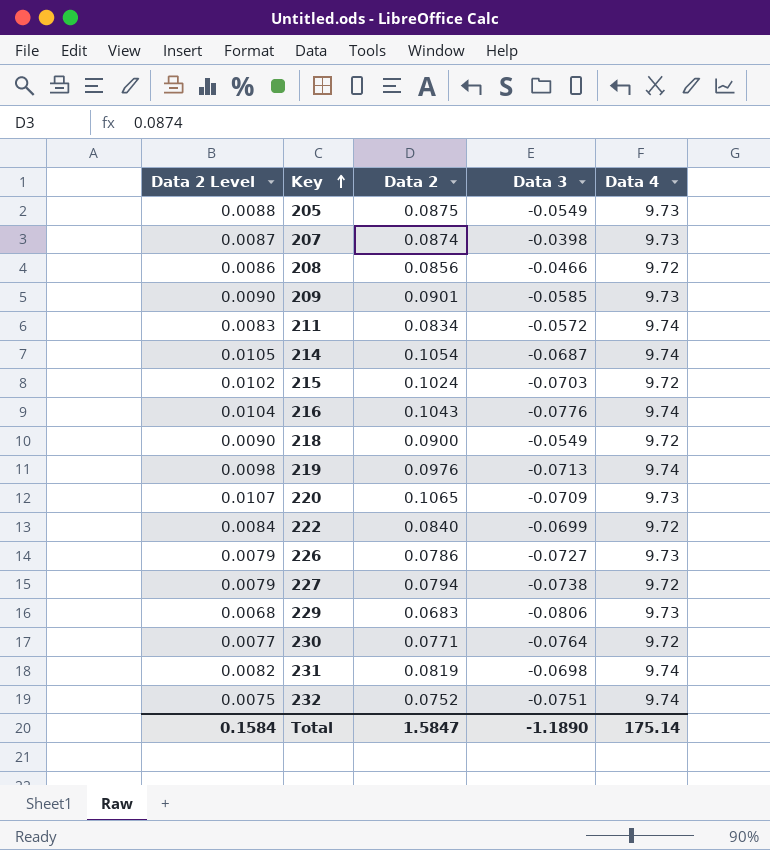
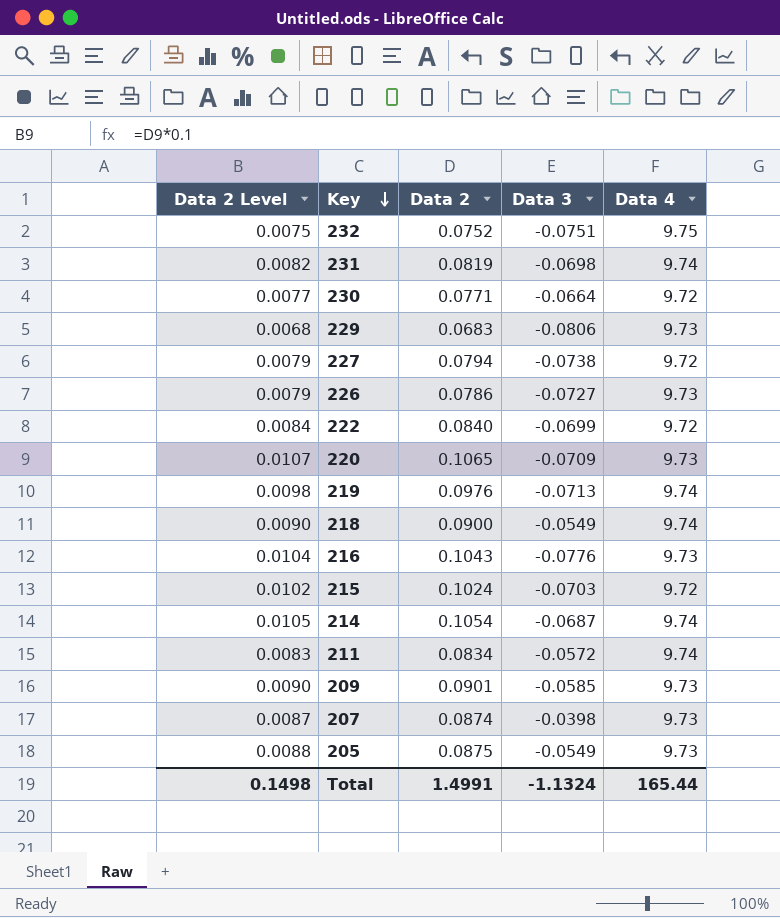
row order: Key ascending -> Key descending
row 208: 0.0086 | 0.0856 | -0.0466 | 9.72 -> none
232 | Data 4: 9.74 -> 9.75
230 | Data 3: -0.0764 -> -0.0664
218 | Data 4: 9.72 -> 9.74
216 | Data 4: 9.74 -> 9.73
Total | Data 2 Level: 0.1584 -> 0.1498
Total | Data 2: 1.5847 -> 1.4991
Total | Data 3: -1.1890 -> -1.1324
Total | Data 4: 175.14 -> 165.44

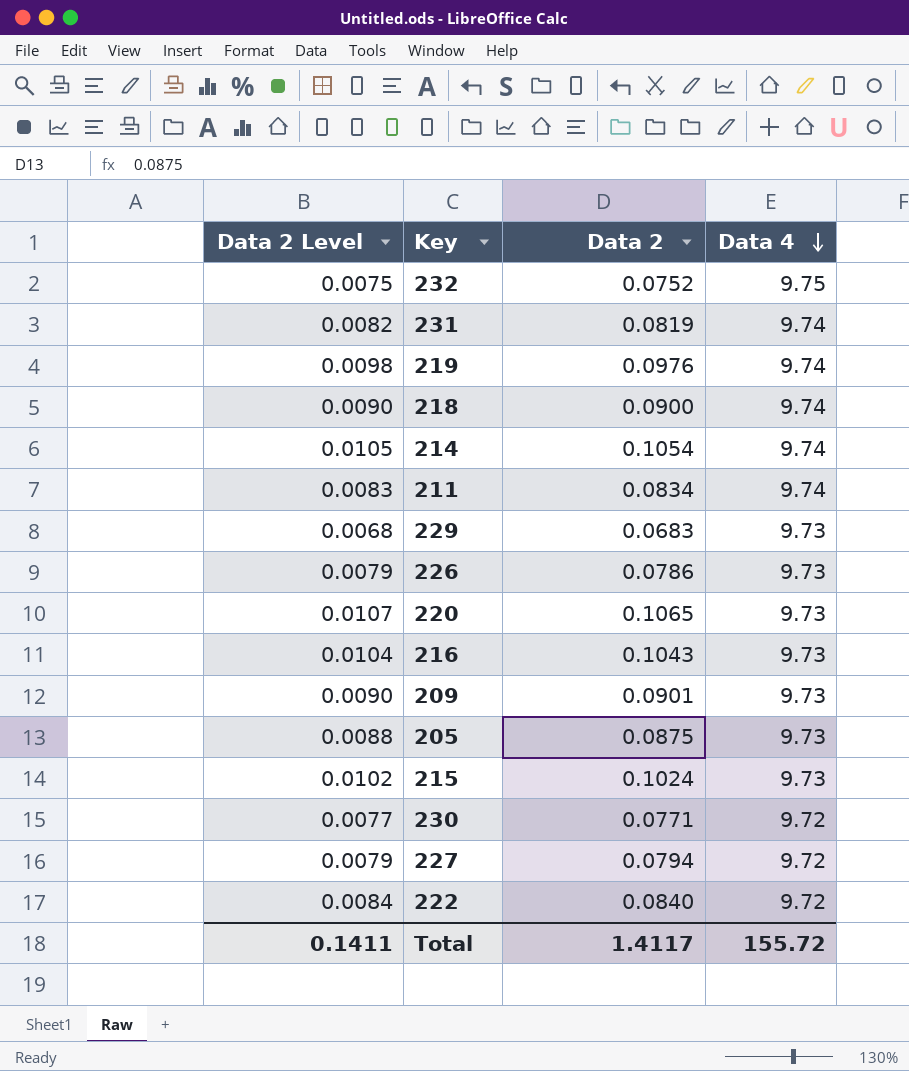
row order: Key descending -> Data 4 descending
column Data 3 | position: 4 -> none
row 207: 0.0087 | 0.0874 | -0.0398 | 9.73 -> none
215 | Data 4: 9.72 -> 9.73
Total | Data 2 Level: 0.1498 -> 0.1411
Total | Data 2: 1.4991 -> 1.4117
Total | Data 4: 165.44 -> 155.72

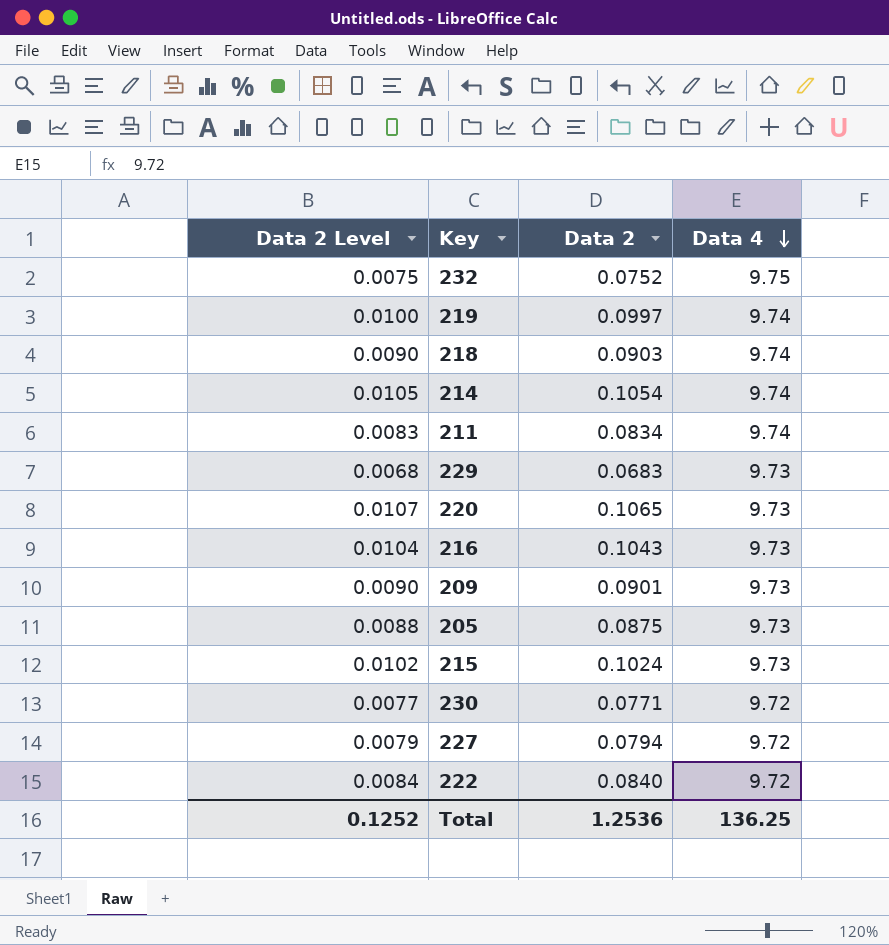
row 231: 0.0082 | 0.0819 | 9.74 -> none
row 226: 0.0079 | 0.0786 | 9.73 -> none
219 | Data 2 Level: 0.0098 -> 0.0100
219 | Data 2: 0.0976 -> 0.0997
218 | Data 2: 0.0900 -> 0.0903
Total | Data 2 Level: 0.1411 -> 0.1252
Total | Data 2: 1.4117 -> 1.2536
Total | Data 4: 155.72 -> 136.25

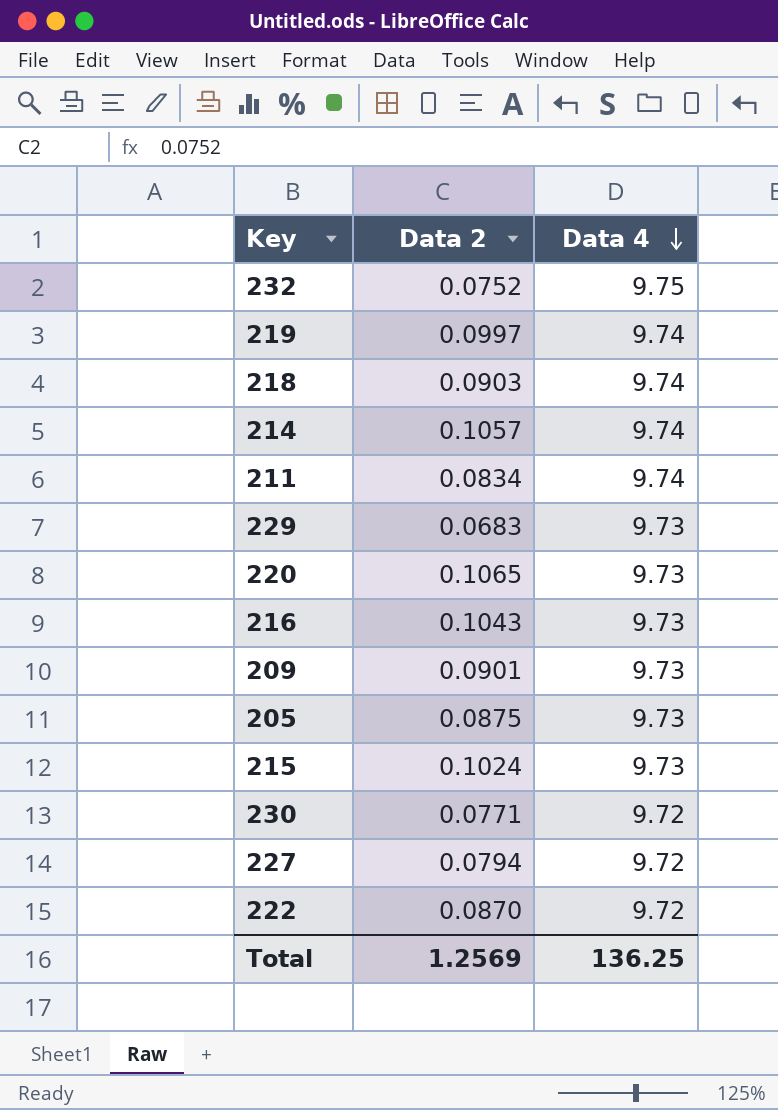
column Data 2 Level | formula: [Data 2] * 0.1 -> none
214 | Data 2: 0.1054 -> 0.1057
222 | Data 2: 0.0840 -> 0.0870
Total | Data 2: 1.2536 -> 1.2569

